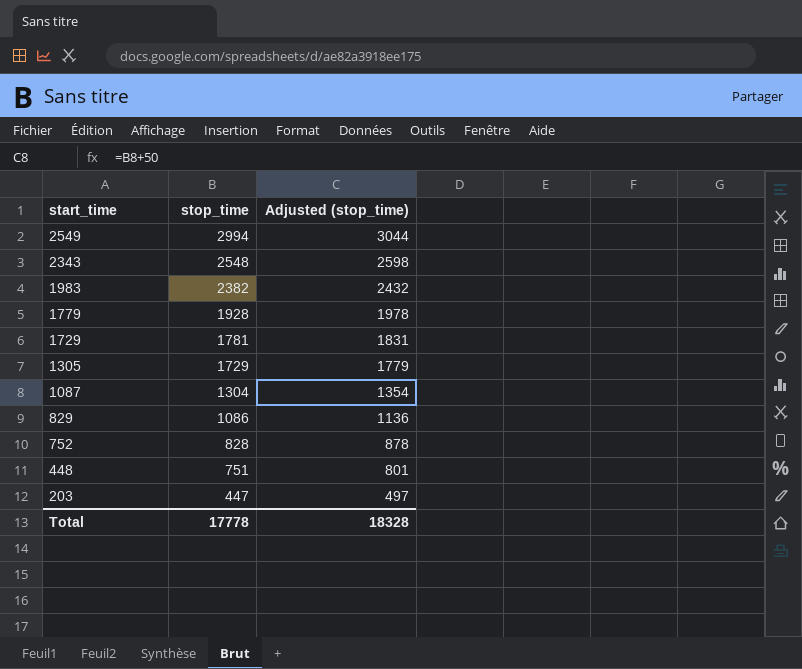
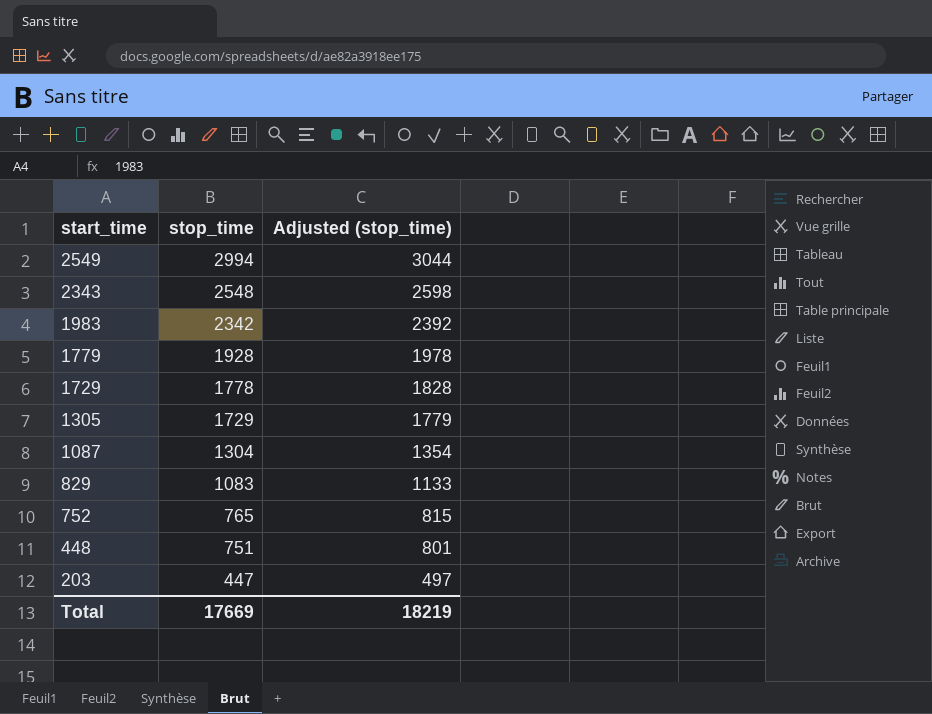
1983 | stop_time: 2382 -> 2342
1983 | Adjusted (stop_time): 2432 -> 2392
1729 | stop_time: 1781 -> 1778
1729 | Adjusted (stop_time): 1831 -> 1828
829 | stop_time: 1086 -> 1083
829 | Adjusted (stop_time): 1136 -> 1133
752 | stop_time: 828 -> 765
752 | Adjusted (stop_time): 878 -> 815
Total | stop_time: 17778 -> 17669
Total | Adjusted (stop_time): 18328 -> 18219

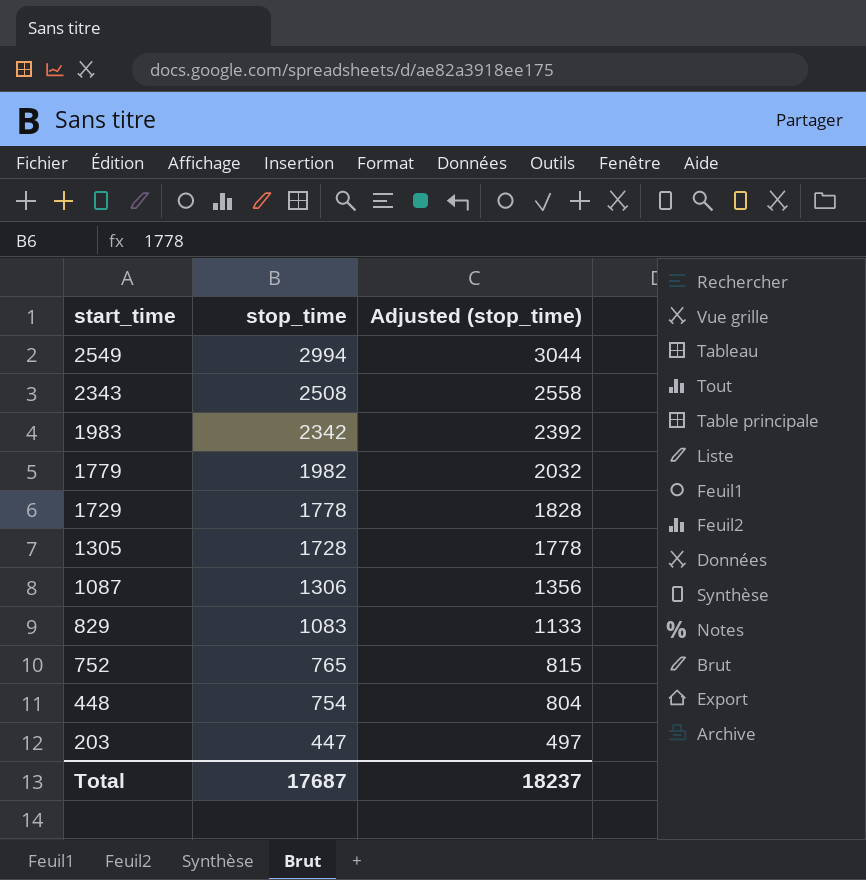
2343 | stop_time: 2548 -> 2508
2343 | Adjusted (stop_time): 2598 -> 2558
1779 | stop_time: 1928 -> 1982
1779 | Adjusted (stop_time): 1978 -> 2032
1305 | stop_time: 1729 -> 1728
1305 | Adjusted (stop_time): 1779 -> 1778
1087 | stop_time: 1304 -> 1306
1087 | Adjusted (stop_time): 1354 -> 1356
448 | stop_time: 751 -> 754
448 | Adjusted (stop_time): 801 -> 804
Total | stop_time: 17669 -> 17687
Total | Adjusted (stop_time): 18219 -> 18237

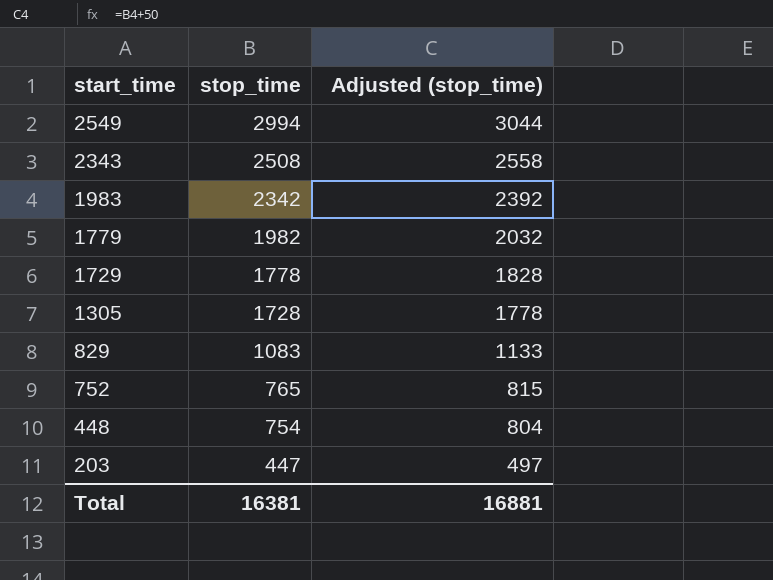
row 1087: 1306 | 1356 -> none
Total | stop_time: 17687 -> 16381
Total | Adjusted (stop_time): 18237 -> 16881

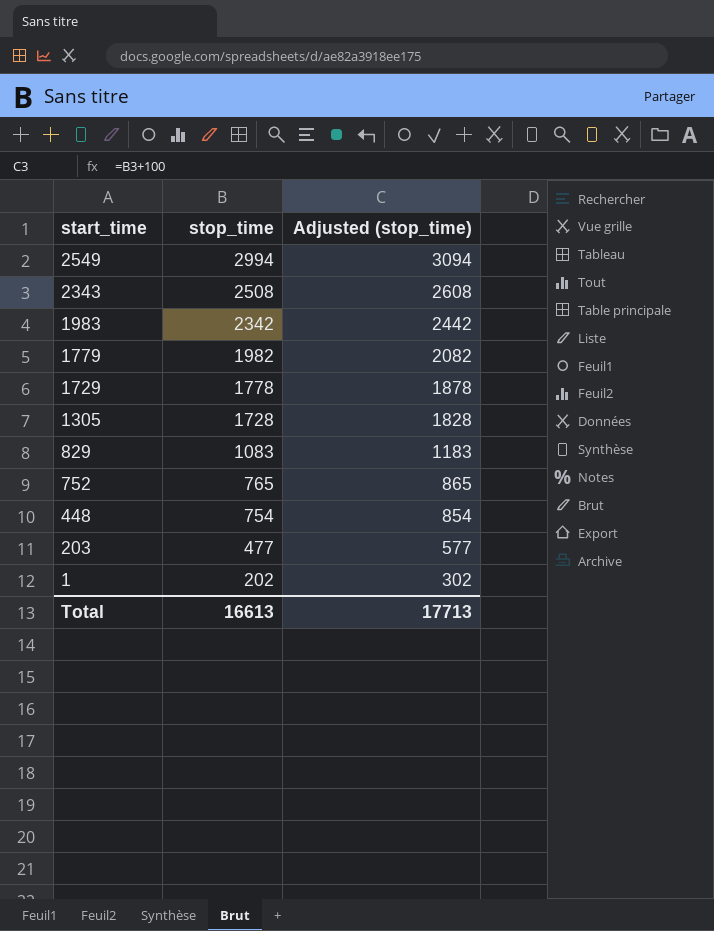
column Adjusted (stop_time) | formula: [stop_time] + 50 -> [stop_time] + 100
203 | stop_time: 447 -> 477
row 1: none -> 202 | 302
Total | stop_time: 16381 -> 16613
Total | Adjusted (stop_time): 16881 -> 17713

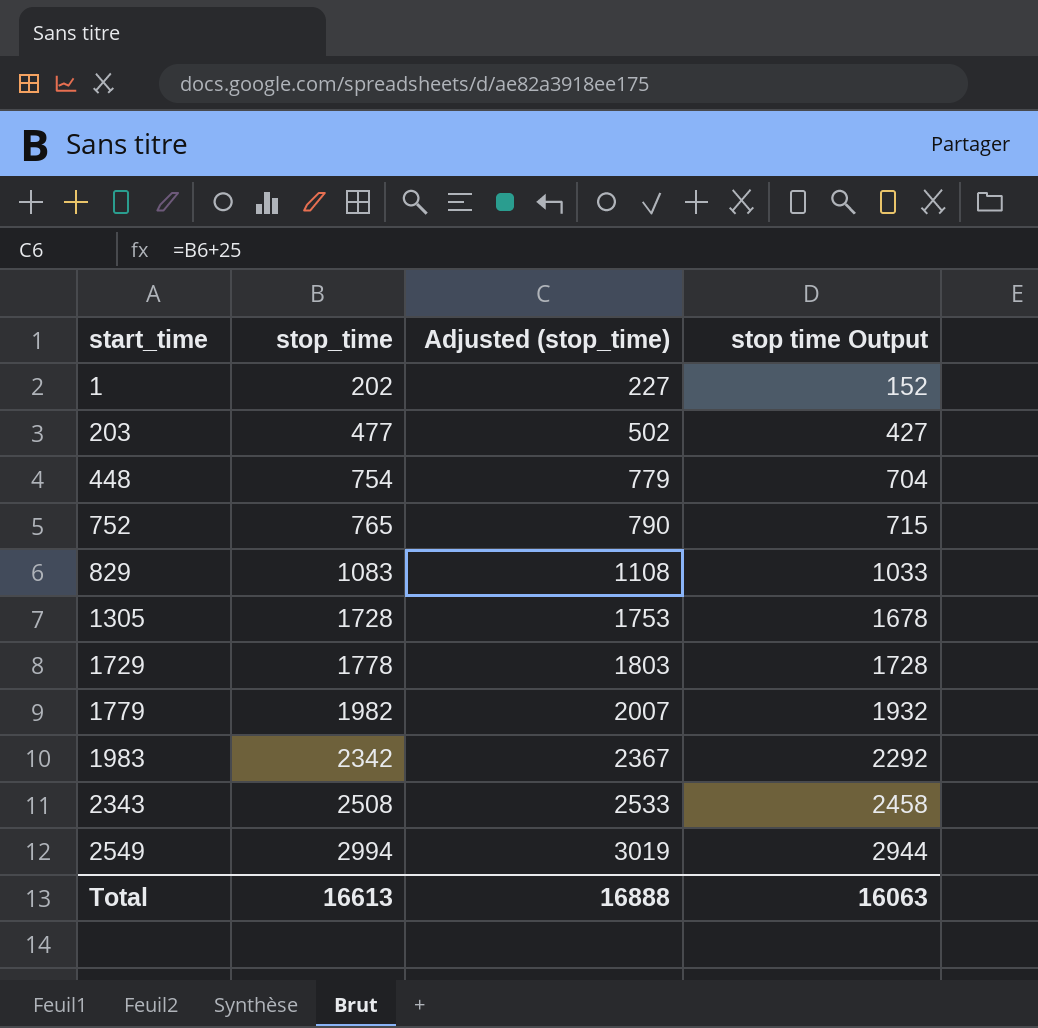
row order: start_time descending -> start_time ascending
column Adjusted (stop_time) | formula: [stop_time] + 100 -> [stop_time] + 25
column stop time Output | formula: none -> [stop_time] - 50
Total | Adjusted (stop_time): 17713 -> 16888

